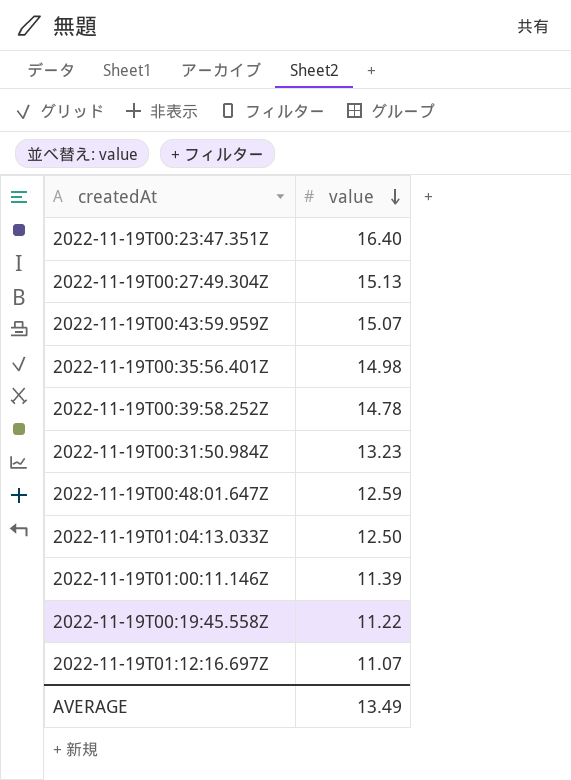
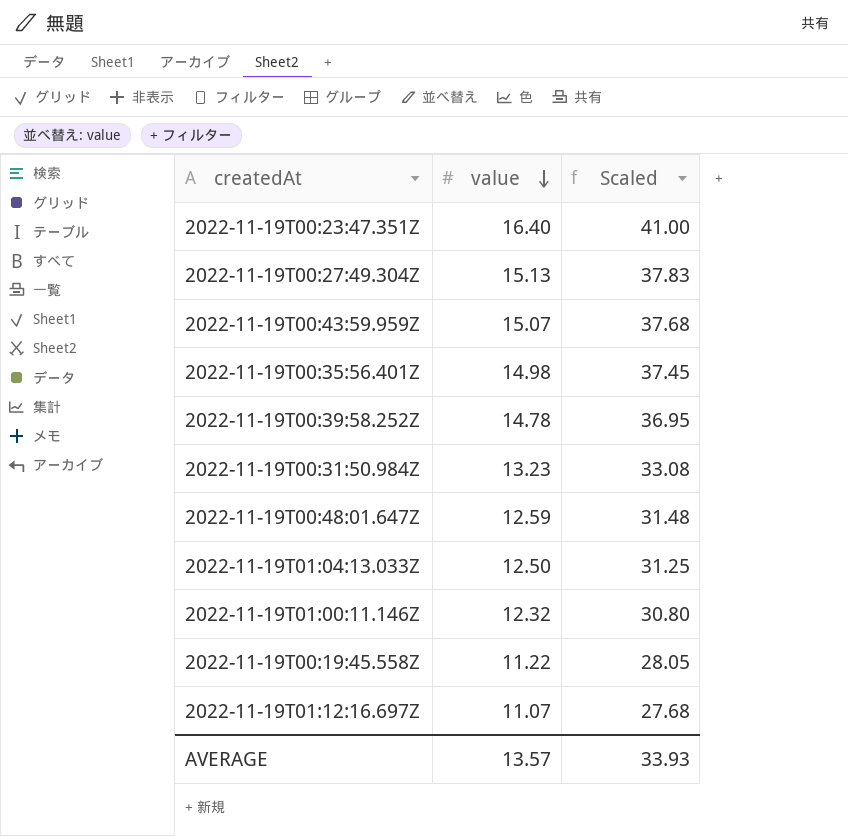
column Scaled | formula: none -> [value] * 2.5
2022-11-19T01:00:11.146Z | value: 11.39 -> 12.32
AVERAGE | value: 13.49 -> 13.57

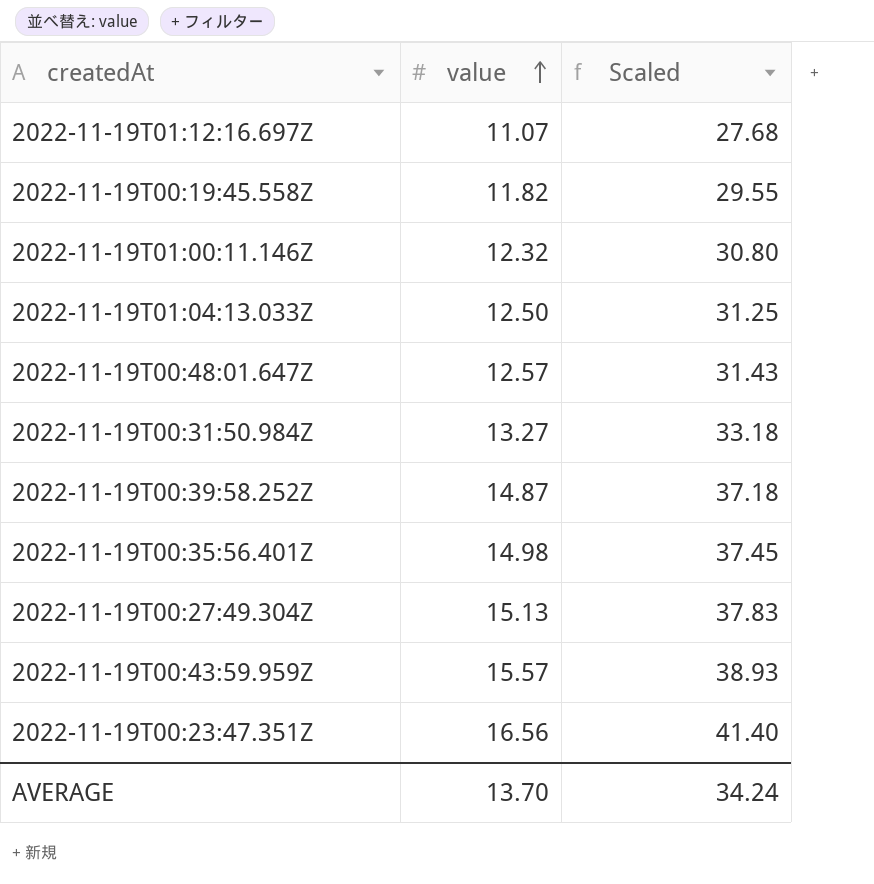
row order: value descending -> value ascending
2022-11-19T00:19:45.558Z | value: 11.22 -> 11.82
2022-11-19T00:19:45.558Z | Scaled: 28.05 -> 29.55
2022-11-19T00:48:01.647Z | value: 12.59 -> 12.57
2022-11-19T00:48:01.647Z | Scaled: 31.48 -> 31.43
2022-11-19T00:31:50.984Z | value: 13.23 -> 13.27
2022-11-19T00:31:50.984Z | Scaled: 33.08 -> 33.18
2022-11-19T00:39:58.252Z | value: 14.78 -> 14.87
2022-11-19T00:39:58.252Z | Scaled: 36.95 -> 37.18
2022-11-19T00:43:59.959Z | value: 15.07 -> 15.57
2022-11-19T00:43:59.959Z | Scaled: 37.68 -> 38.93
2022-11-19T00:23:47.351Z | value: 16.40 -> 16.56
2022-11-19T00:23:47.351Z | Scaled: 41.00 -> 41.40
AVERAGE | value: 13.57 -> 13.70
AVERAGE | Scaled: 33.93 -> 34.24

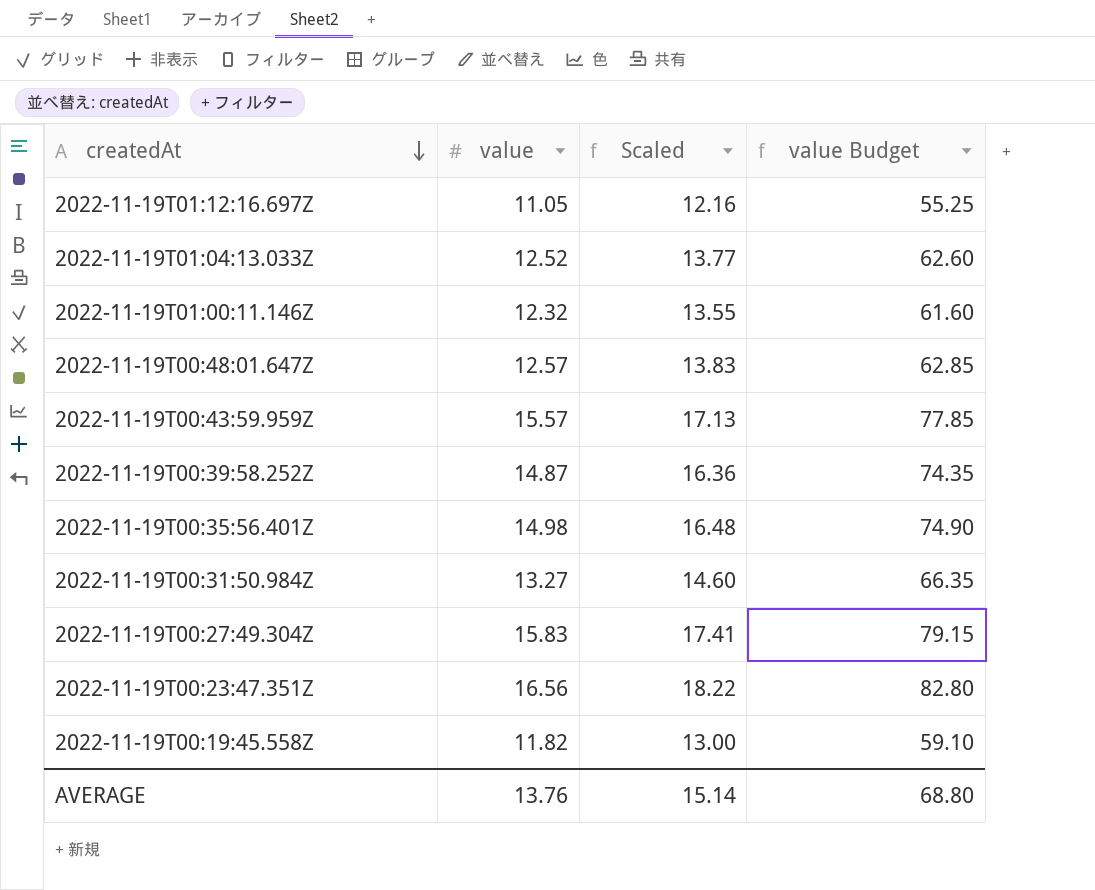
row order: value ascending -> createdAt descending
column Scaled | formula: [value] * 2.5 -> [value] * 1.1
column value Budget | formula: none -> [value] * 5
2022-11-19T01:12:16.697Z | value: 11.07 -> 11.05
2022-11-19T01:04:13.033Z | value: 12.50 -> 12.52
2022-11-19T00:27:49.304Z | value: 15.13 -> 15.83
AVERAGE | value: 13.70 -> 13.76
AVERAGE | Scaled: 34.24 -> 15.14

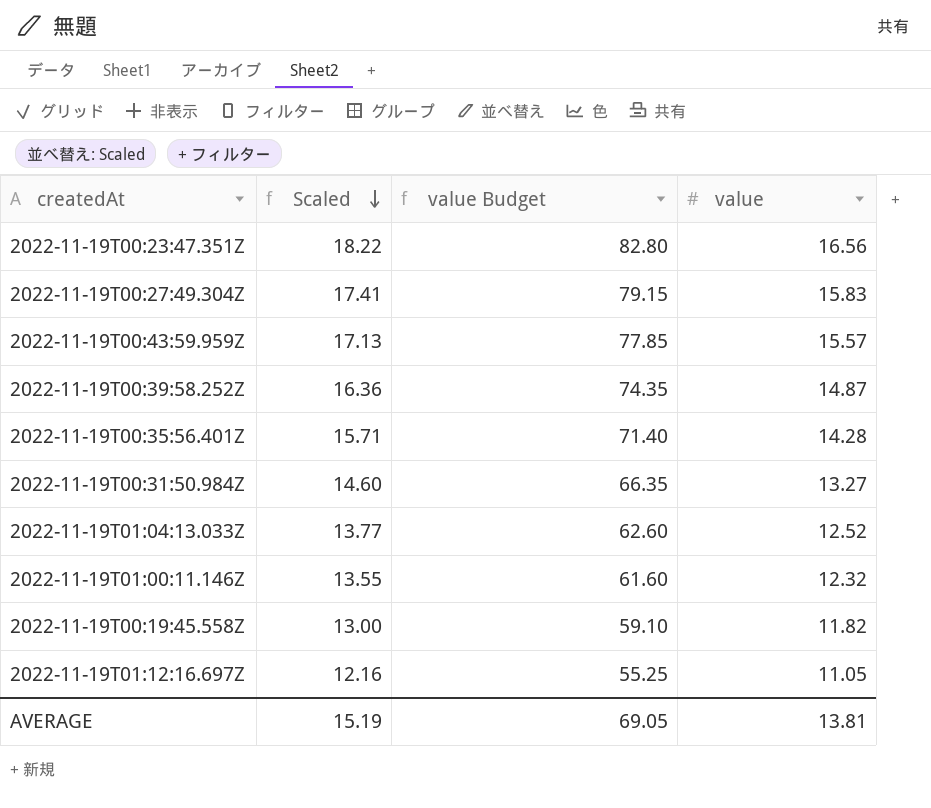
row order: createdAt descending -> Scaled descending
column value | position: 2 -> 4
row 2022-11-19T00:48:01.647Z: 12.57 | 13.83 | 62.85 -> none
2022-11-19T00:35:56.401Z | Scaled: 16.48 -> 15.71
2022-11-19T00:35:56.401Z | value Budget: 74.90 -> 71.40
2022-11-19T00:35:56.401Z | value: 14.98 -> 14.28
AVERAGE | Scaled: 15.14 -> 15.19
AVERAGE | value Budget: 68.80 -> 69.05
AVERAGE | value: 13.76 -> 13.81

